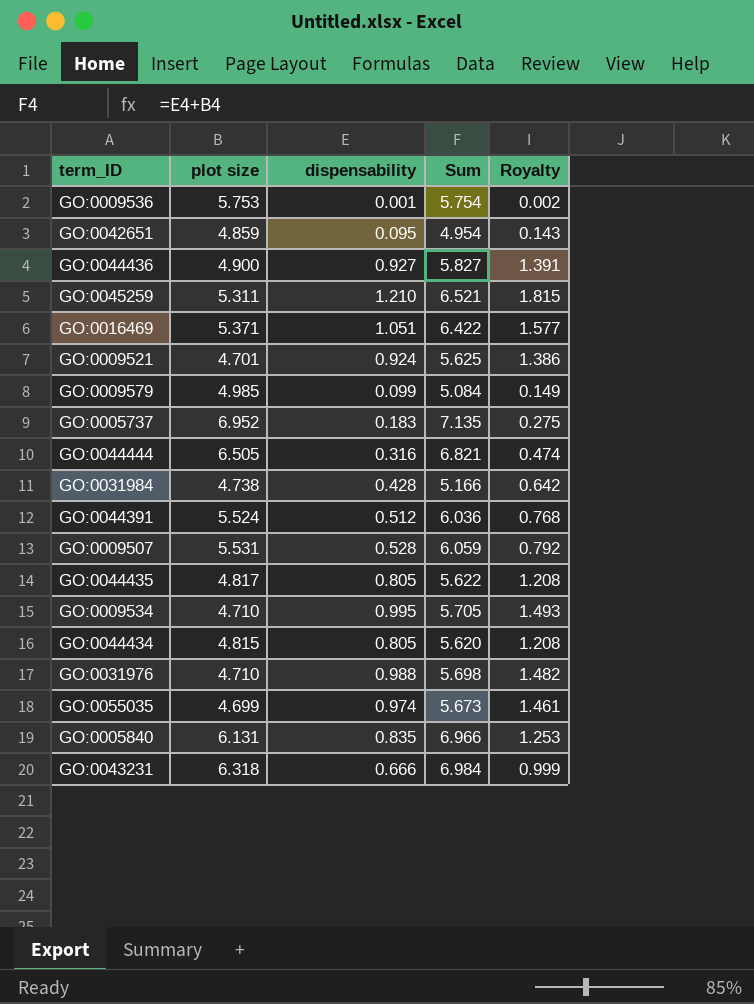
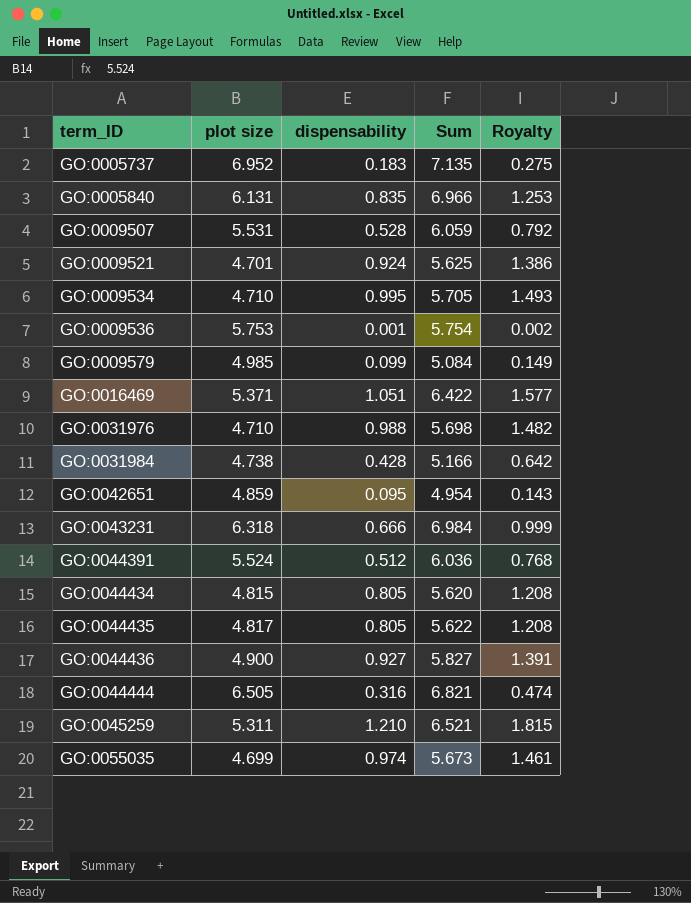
row order: none -> term_ID ascending

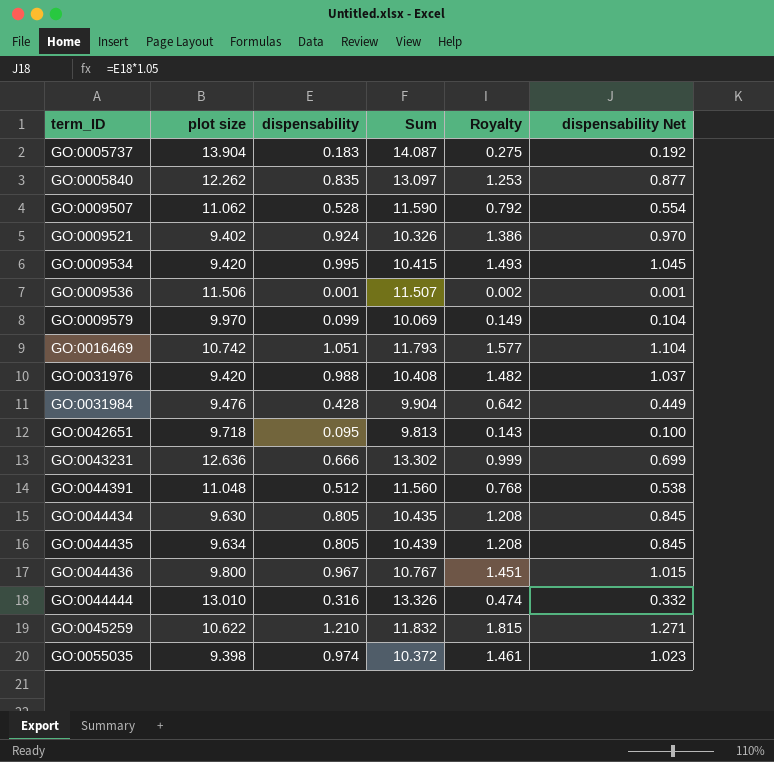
column dispensability Net | formula: none -> [dispensability] * 1.05
GO:0005737 | plot size: 6.952 -> 13.904
GO:0005737 | Sum: 7.135 -> 14.087
GO:0005840 | plot size: 6.131 -> 12.262
GO:0005840 | Sum: 6.966 -> 13.097
GO:0009507 | plot size: 5.531 -> 11.062
GO:0009507 | Sum: 6.059 -> 11.590
GO:0009521 | plot size: 4.701 -> 9.402
GO:0009521 | Sum: 5.625 -> 10.326
GO:0009534 | plot size: 4.710 -> 9.420
GO:0009534 | Sum: 5.705 -> 10.415
GO:0009536 | plot size: 5.753 -> 11.506
GO:0009536 | Sum: 5.754 -> 11.507
GO:0009579 | plot size: 4.985 -> 9.970
GO:0009579 | Sum: 5.084 -> 10.069
GO:0016469 | plot size: 5.371 -> 10.742
GO:0016469 | Sum: 6.422 -> 11.793
GO:0031976 | plot size: 4.710 -> 9.420
GO:0031976 | Sum: 5.698 -> 10.408
GO:0031984 | plot size: 4.738 -> 9.476
GO:0031984 | Sum: 5.166 -> 9.904
GO:0042651 | plot size: 4.859 -> 9.718
GO:0042651 | Sum: 4.954 -> 9.813
GO:0043231 | plot size: 6.318 -> 12.636
GO:0043231 | Sum: 6.984 -> 13.302
GO:0044391 | plot size: 5.524 -> 11.048
GO:0044391 | Sum: 6.036 -> 11.560
GO:0044434 | plot size: 4.815 -> 9.630
GO:0044434 | Sum: 5.620 -> 10.435
GO:0044435 | plot size: 4.817 -> 9.634
GO:0044435 | Sum: 5.622 -> 10.439
GO:0044436 | plot size: 4.900 -> 9.800
GO:0044436 | dispensability: 0.927 -> 0.967
GO:0044436 | Sum: 5.827 -> 10.767
GO:0044436 | Royalty: 1.391 -> 1.451
GO:0044444 | plot size: 6.505 -> 13.010
GO:0044444 | Sum: 6.821 -> 13.326
GO:0045259 | plot size: 5.311 -> 10.622
GO:0045259 | Sum: 6.521 -> 11.832
GO:0055035 | plot size: 4.699 -> 9.398
GO:0055035 | Sum: 5.673 -> 10.372

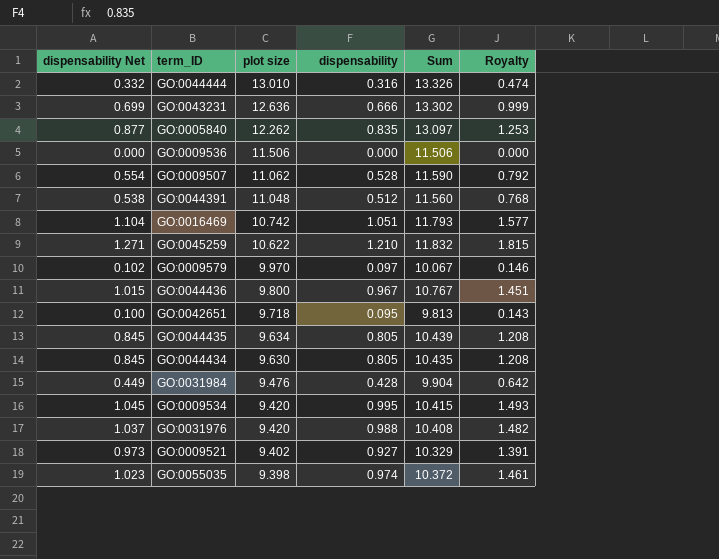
row order: term_ID ascending -> plot size descending
column dispensability Net | position: 6 -> 1
row GO:0005737: 13.904 | 0.183 | 14.087 | 0.275 | 0.192 -> none
GO:0009536 | dispensability Net: 0.001 -> 0.000
GO:0009536 | dispensability: 0.001 -> 0.000
GO:0009536 | Sum: 11.507 -> 11.506
GO:0009536 | Royalty: 0.002 -> 0.000
GO:0009579 | dispensability Net: 0.104 -> 0.102
GO:0009579 | dispensability: 0.099 -> 0.097
GO:0009579 | Sum: 10.069 -> 10.067
GO:0009579 | Royalty: 0.149 -> 0.146
GO:0009521 | dispensability Net: 0.970 -> 0.973
GO:0009521 | dispensability: 0.924 -> 0.927
GO:0009521 | Sum: 10.326 -> 10.329
GO:0009521 | Royalty: 1.386 -> 1.391

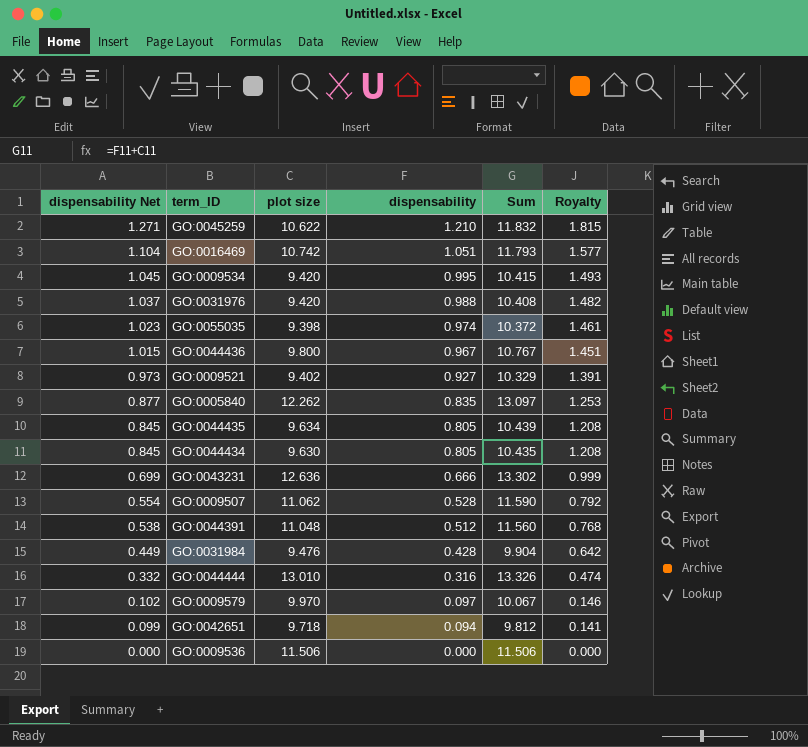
row order: plot size descending -> dispensability Net descending
GO:0042651 | dispensability Net: 0.100 -> 0.099
GO:0042651 | dispensability: 0.095 -> 0.094
GO:0042651 | Sum: 9.813 -> 9.812
GO:0042651 | Royalty: 0.143 -> 0.141

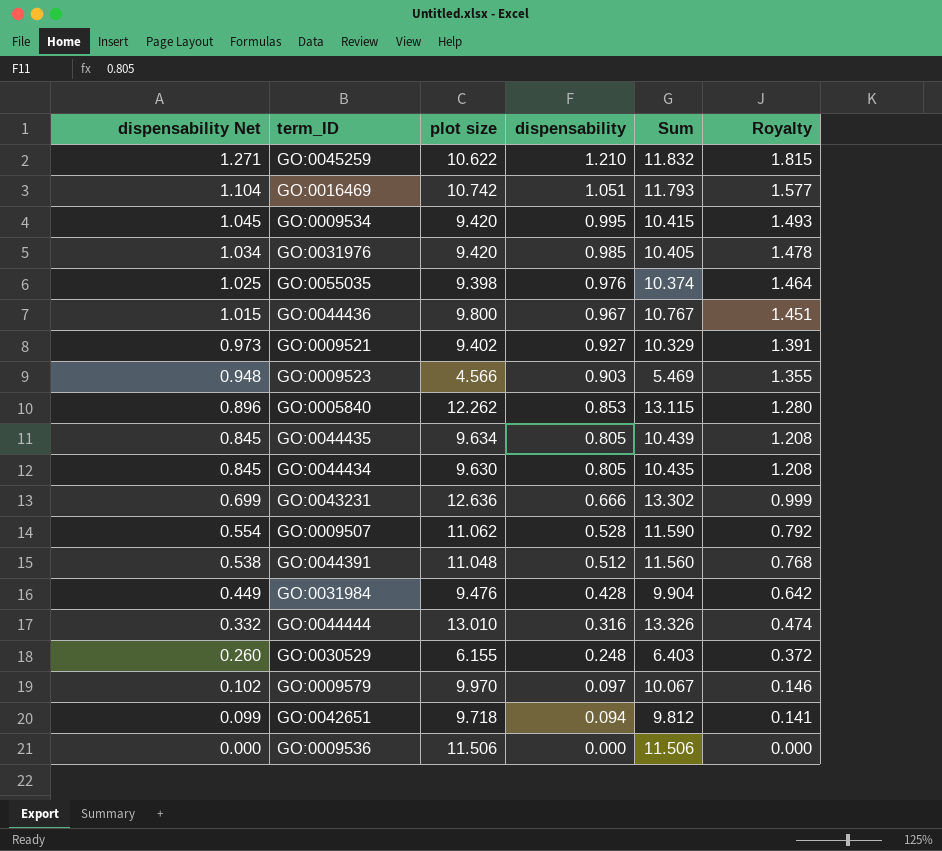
GO:0031976 | dispensability Net: 1.037 -> 1.034
GO:0031976 | dispensability: 0.988 -> 0.985
GO:0031976 | Sum: 10.408 -> 10.405
GO:0031976 | Royalty: 1.482 -> 1.478
GO:0055035 | dispensability Net: 1.023 -> 1.025
GO:0055035 | dispensability: 0.974 -> 0.976
GO:0055035 | Sum: 10.372 -> 10.374
GO:0055035 | Royalty: 1.461 -> 1.464
row GO:0009523: none -> 0.948 | 4.566 | 0.903 | 5.469 | 1.355
GO:0005840 | dispensability Net: 0.877 -> 0.896
GO:0005840 | dispensability: 0.835 -> 0.853
GO:0005840 | Sum: 13.097 -> 13.115
GO:0005840 | Royalty: 1.253 -> 1.280
row GO:0030529: none -> 0.260 | 6.155 | 0.248 | 6.403 | 0.372

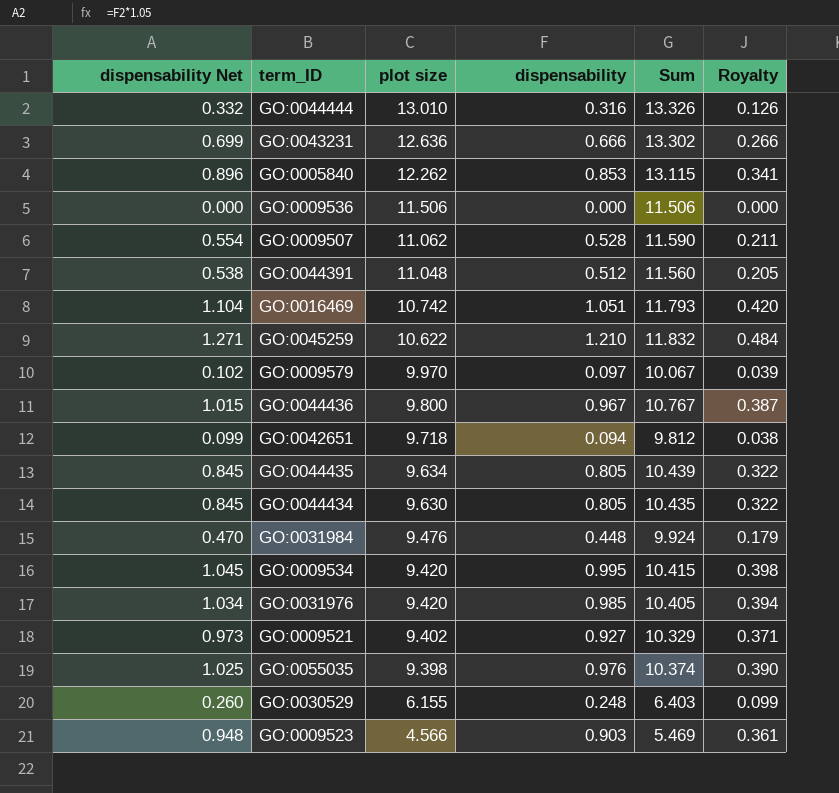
row order: dispensability Net descending -> plot size descending
column Royalty | formula: [dispensability] * 1.5 -> [dispensability] * 0.4
GO:0031984 | dispensability Net: 0.449 -> 0.470
GO:0031984 | dispensability: 0.428 -> 0.448
GO:0031984 | Sum: 9.904 -> 9.924

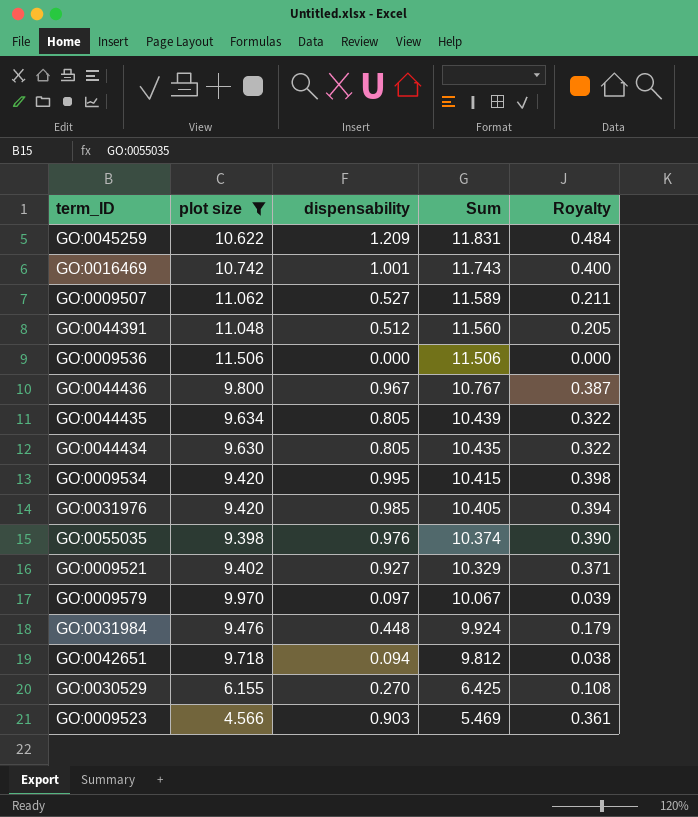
filter: none -> plot size <= 11.506
row order: plot size descending -> Sum descending
column dispensability Net | formula: [dispensability] * 1.05 -> none
GO:0045259 | dispensability: 1.210 -> 1.209
GO:0045259 | Sum: 11.832 -> 11.831
GO:0016469 | dispensability: 1.051 -> 1.001
GO:0016469 | Sum: 11.793 -> 11.743
GO:0016469 | Royalty: 0.420 -> 0.400
GO:0009507 | dispensability: 0.528 -> 0.527
GO:0009507 | Sum: 11.590 -> 11.589
GO:0030529 | dispensability: 0.248 -> 0.270
GO:0030529 | Sum: 6.403 -> 6.425
GO:0030529 | Royalty: 0.099 -> 0.108

